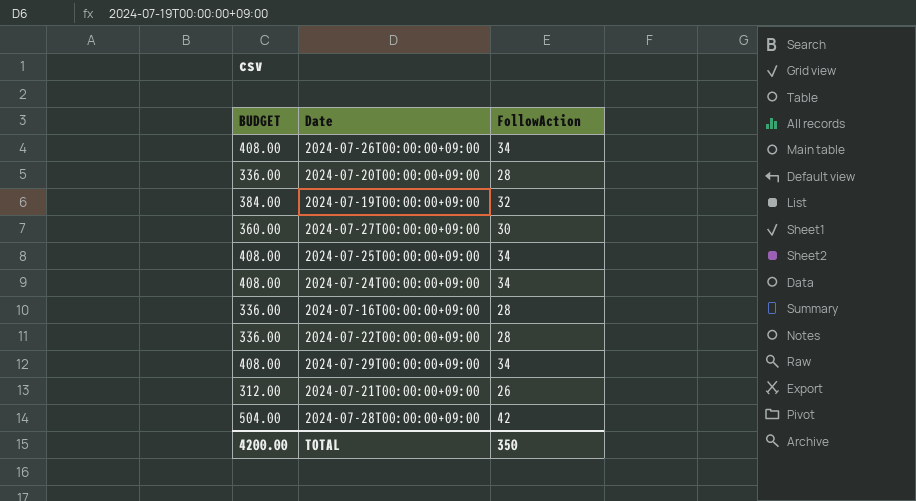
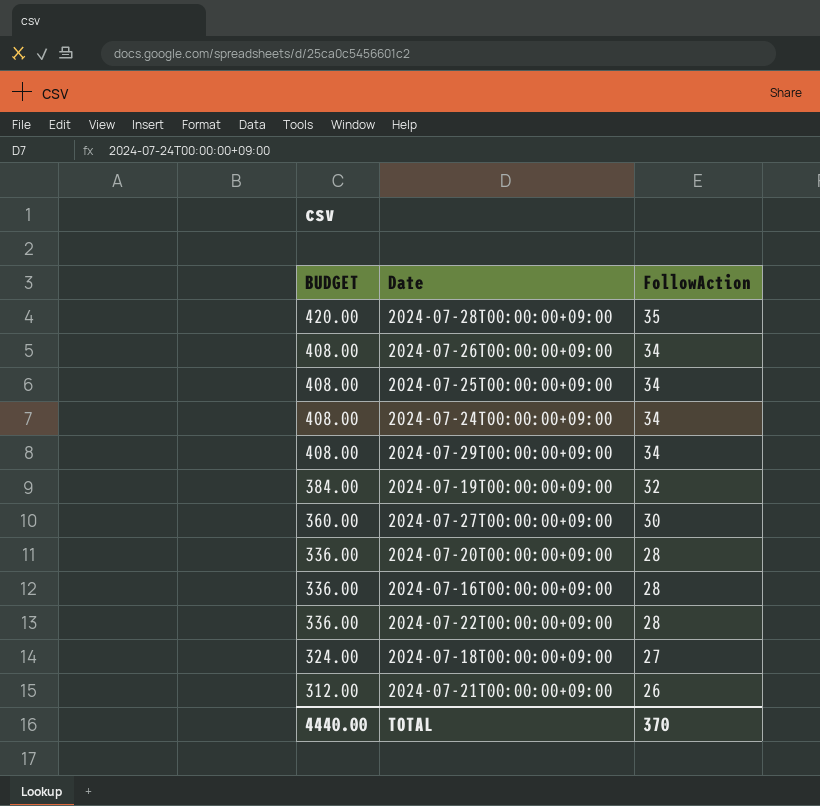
row order: none -> BUDGET descending
2024-07-28T00:00:00+09:00 | BUDGET: 504.00 -> 420.00
2024-07-28T00:00:00+09:00 | FollowAction: 42 -> 35
row 2024-07-18T00:00:00+09:00: none -> 324.00 | 27
TOTAL | BUDGET: 4200.00 -> 4440.00
TOTAL | FollowAction: 350 -> 370

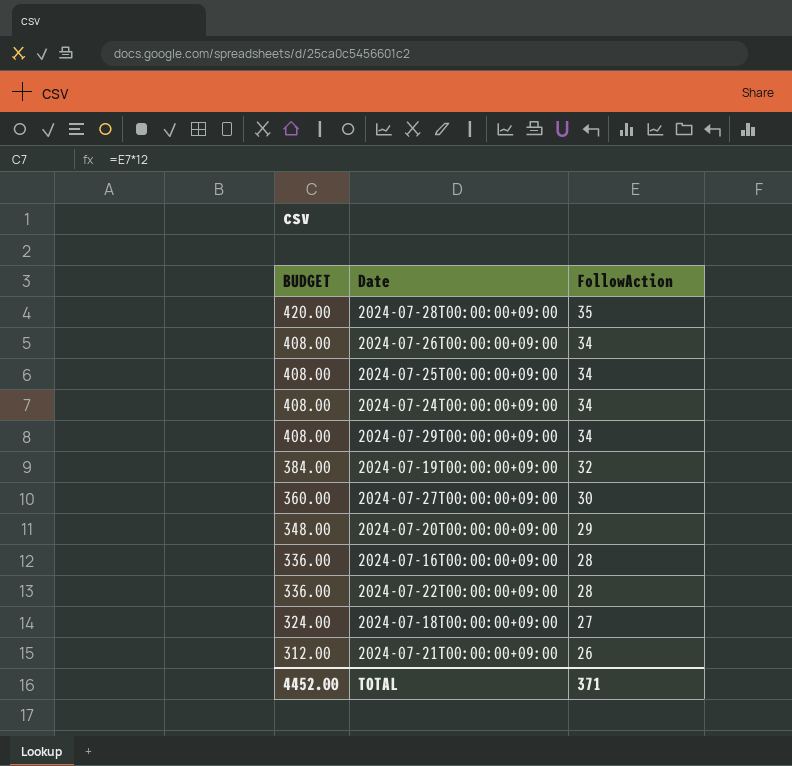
2024-07-20T00:00:00+09:00 | BUDGET: 336.00 -> 348.00
2024-07-20T00:00:00+09:00 | FollowAction: 28 -> 29
TOTAL | BUDGET: 4440.00 -> 4452.00
TOTAL | FollowAction: 370 -> 371

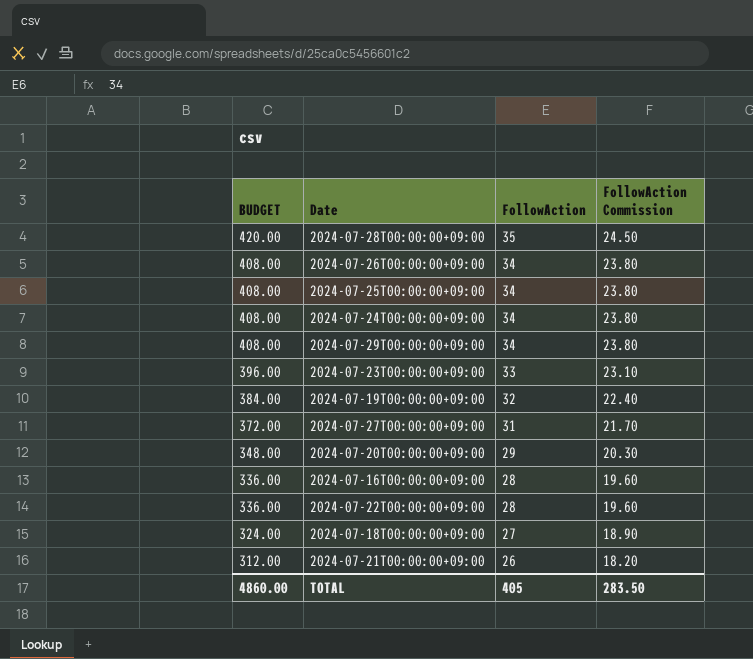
column FollowAction Commission | formula: none -> [FollowAction] * 0.7
row 2024-07-23T00:00:00+09:00: none -> 396.00 | 33 | 23.10
2024-07-27T00:00:00+09:00 | BUDGET: 360.00 -> 372.00
2024-07-27T00:00:00+09:00 | FollowAction: 30 -> 31
TOTAL | BUDGET: 4452.00 -> 4860.00
TOTAL | FollowAction: 371 -> 405

